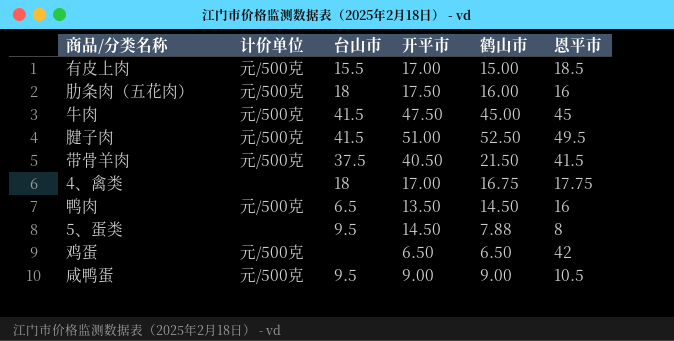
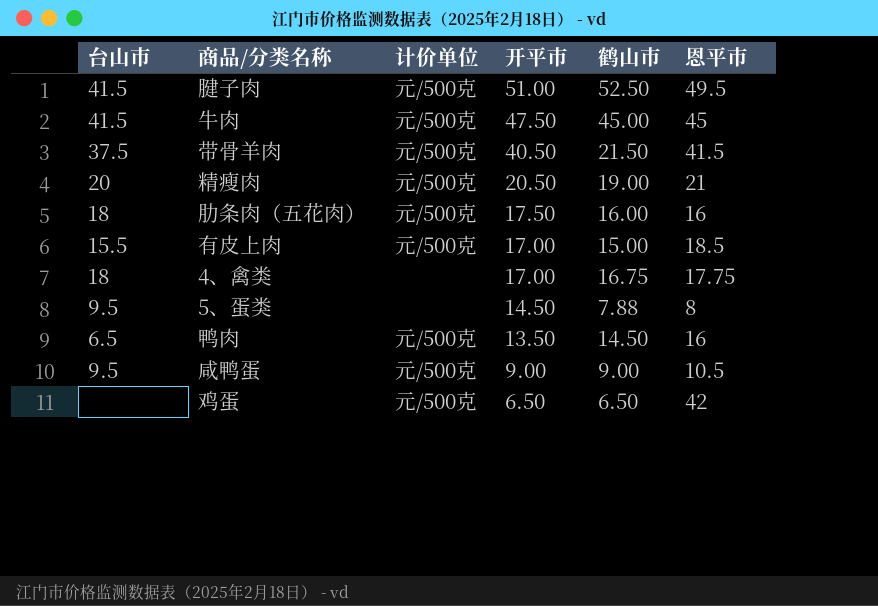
row order: none -> 开平市 descending
column 台山市 | position: 3 -> 1
row 精瘦肉: none -> 20 | 元/500克 | 20.50 | 19.00 | 21

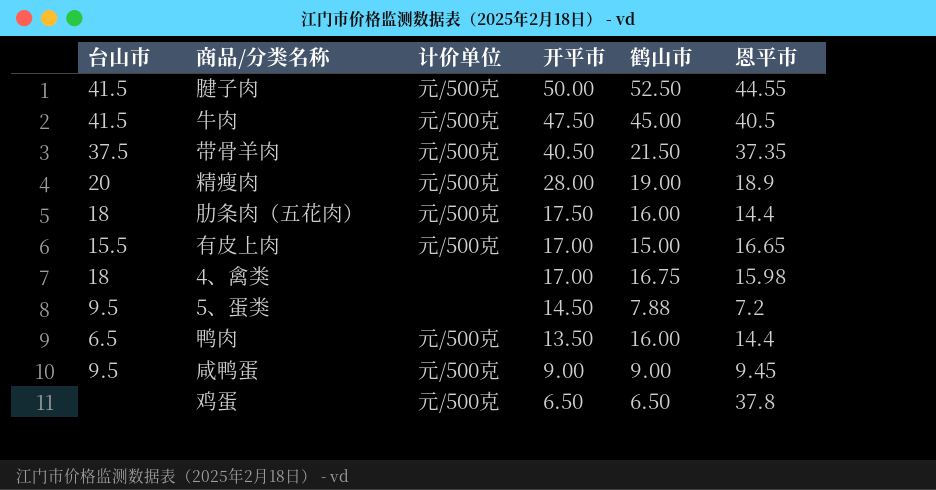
腱子肉 | 开平市: 51.00 -> 50.00
腱子肉 | 恩平市: 49.5 -> 44.55
牛肉 | 恩平市: 45 -> 40.5
带骨羊肉 | 恩平市: 41.5 -> 37.35
精瘦肉 | 开平市: 20.50 -> 28.00
精瘦肉 | 恩平市: 21 -> 18.9
肋条肉（五花肉） | 恩平市: 16 -> 14.4
有皮上肉 | 恩平市: 18.5 -> 16.65
4、禽类 | 恩平市: 17.75 -> 15.98
5、蛋类 | 恩平市: 8 -> 7.2
鸭肉 | 鹤山市: 14.50 -> 16.00
鸭肉 | 恩平市: 16 -> 14.4
咸鸭蛋 | 恩平市: 10.5 -> 9.45
鸡蛋 | 恩平市: 42 -> 37.8

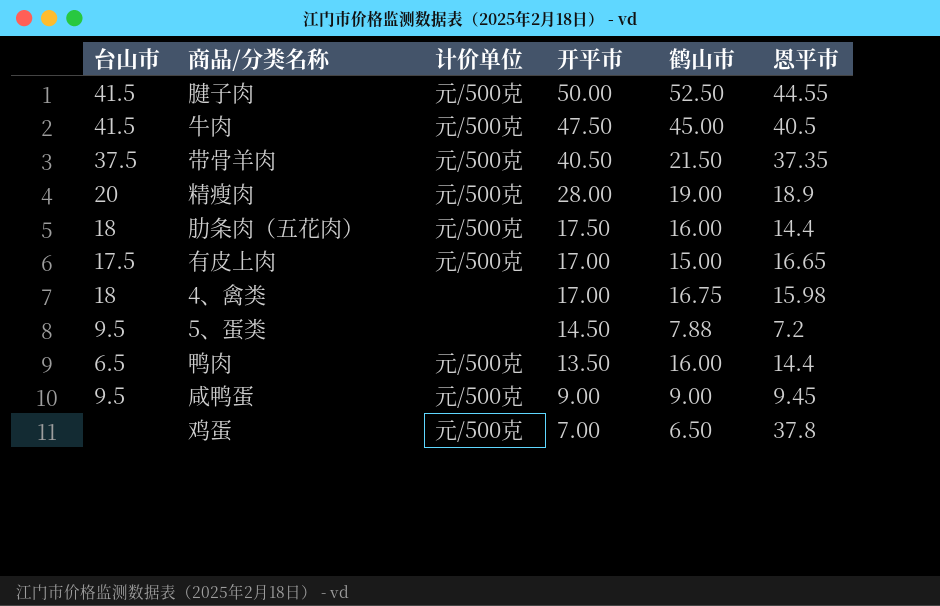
有皮上肉 | 台山市: 15.5 -> 17.5
鸡蛋 | 开平市: 6.50 -> 7.00

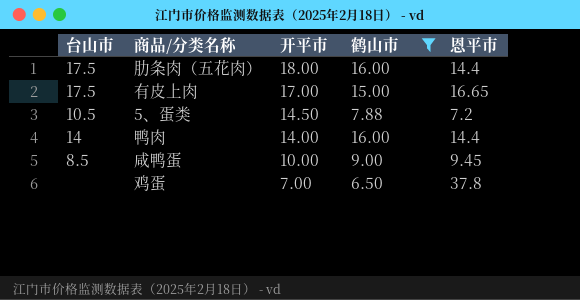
filter: none -> 鹤山市 <= 16.00
column 计价单位 | position: 3 -> none
肋条肉（五花肉） | 台山市: 18 -> 17.5
肋条肉（五花肉） | 开平市: 17.50 -> 18.00
5、蛋类 | 台山市: 9.5 -> 10.5
鸭肉 | 台山市: 6.5 -> 14
鸭肉 | 开平市: 13.50 -> 14.00
咸鸭蛋 | 台山市: 9.5 -> 8.5
咸鸭蛋 | 开平市: 9.00 -> 10.00

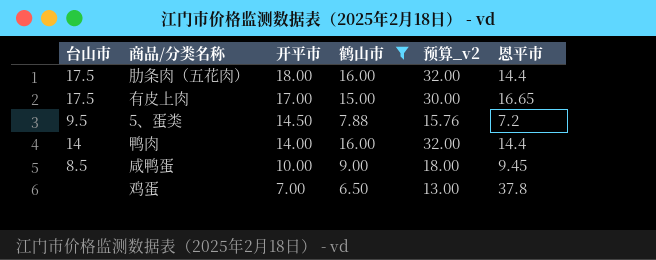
column 预算_v2 | formula: none -> [鹤山市] * 2
5、蛋类 | 台山市: 10.5 -> 9.5

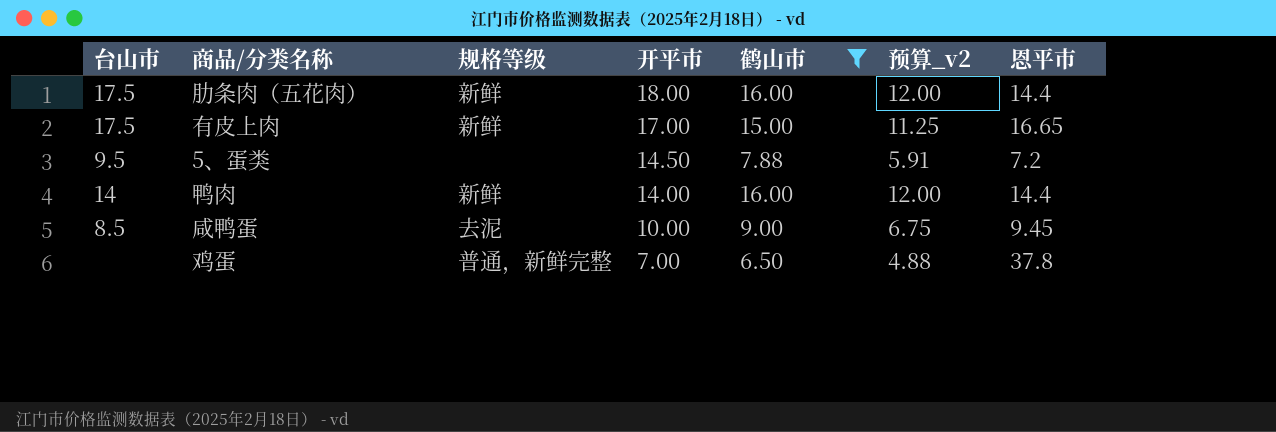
column 规格等级 | position: none -> 3
column 预算_v2 | formula: [鹤山市] * 2 -> [鹤山市] * 0.75

